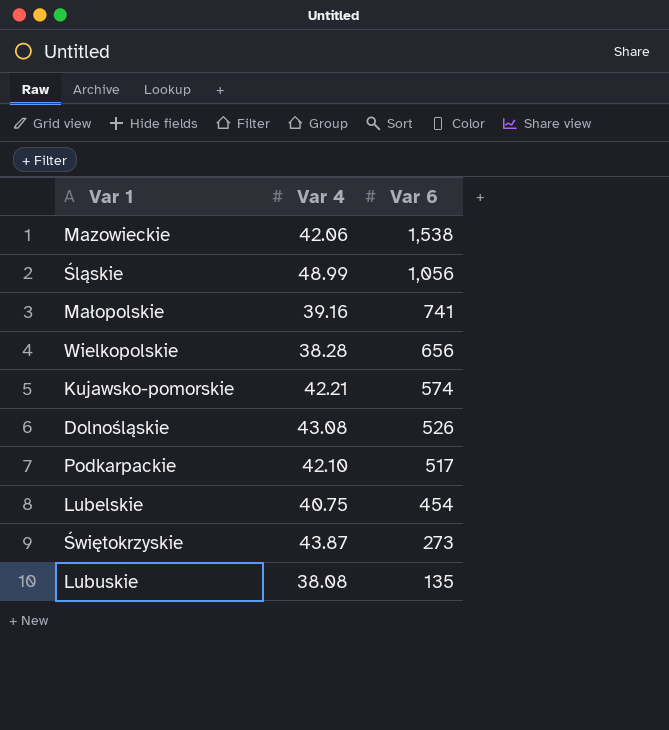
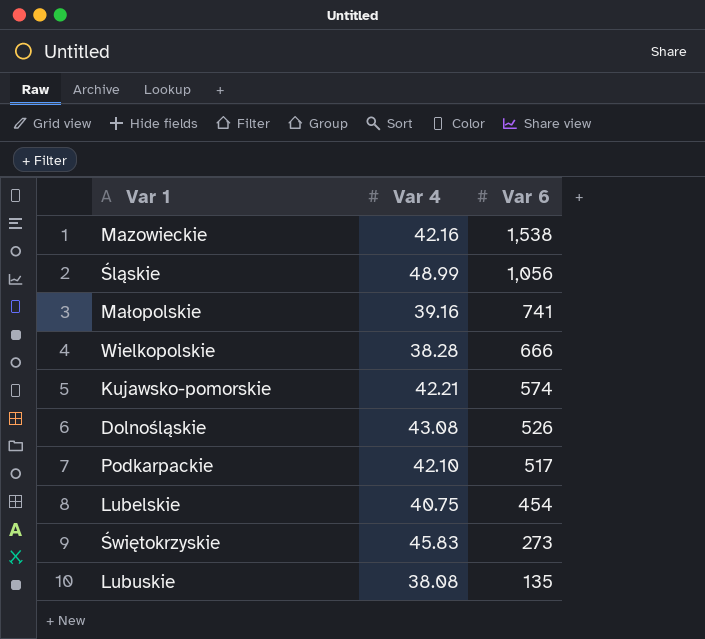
Mazowieckie | Var 4: 42.06 -> 42.16
Wielkopolskie | Var 6: 656 -> 666
Świętokrzyskie | Var 4: 43.87 -> 45.83

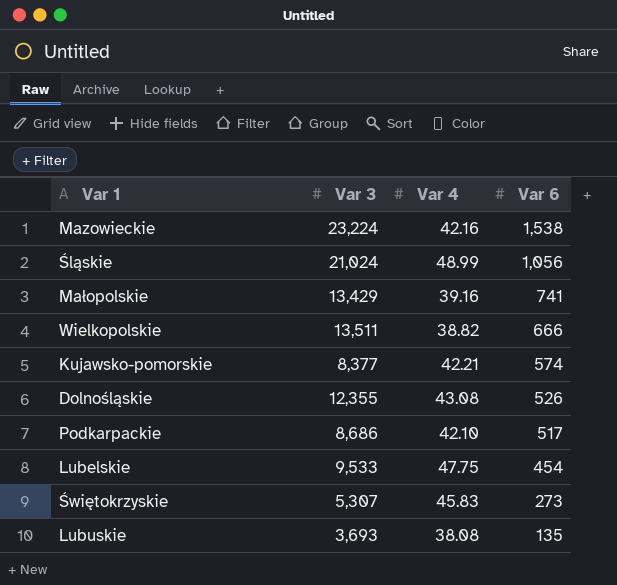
column Var 3 | position: none -> 2
Wielkopolskie | Var 4: 38.28 -> 38.82
Lubelskie | Var 4: 40.75 -> 47.75

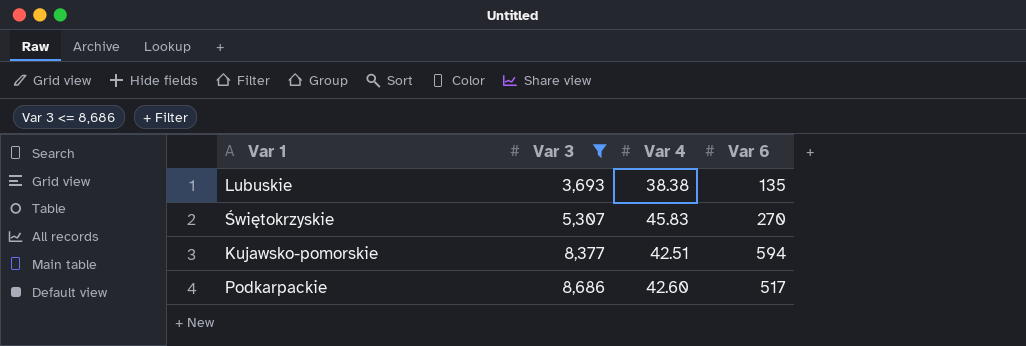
filter: none -> Var 3 <= 8,686
row order: Var 6 descending -> Var 3 ascending
Lubuskie | Var 4: 38.08 -> 38.38
Świętokrzyskie | Var 6: 273 -> 270
Kujawsko-pomorskie | Var 4: 42.21 -> 42.51
Kujawsko-pomorskie | Var 6: 574 -> 594
Podkarpackie | Var 4: 42.10 -> 42.60

